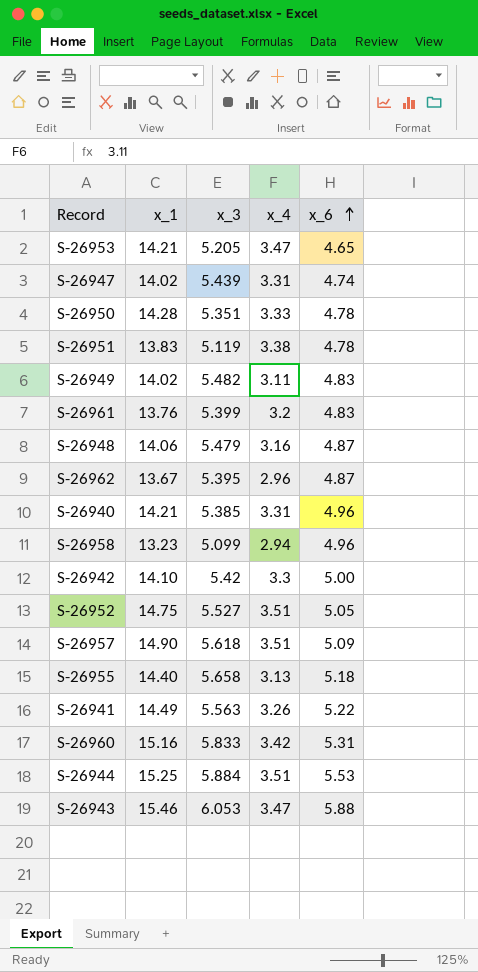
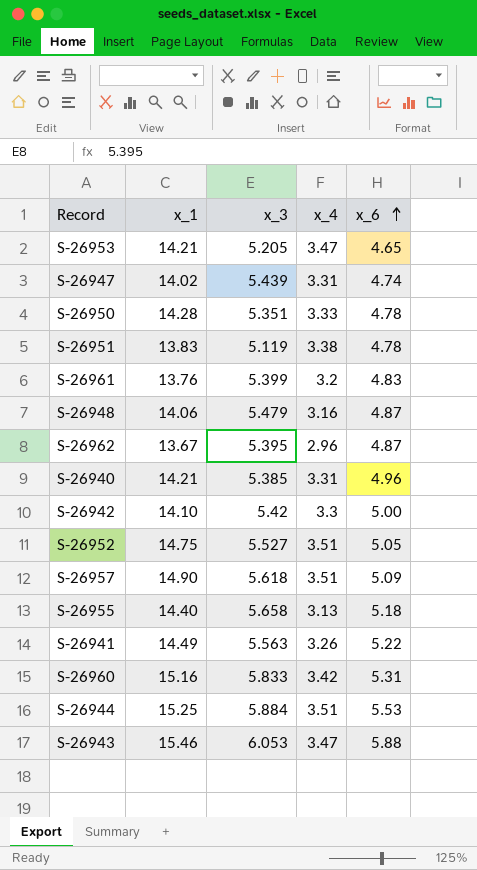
row S-26949: 14.02 | 5.482 | 3.11 | 4.83 -> none
row S-26958: 13.23 | 5.099 | 2.94 | 4.96 -> none

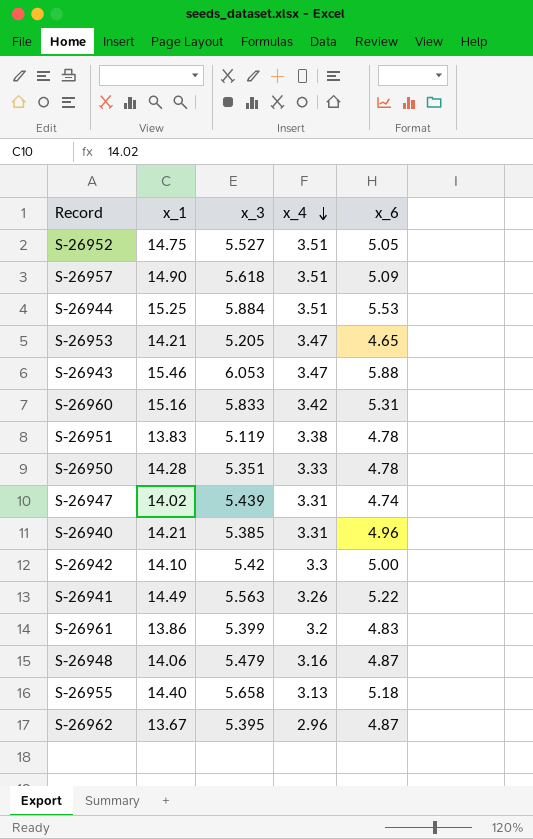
row order: x_6 ascending -> x_4 descending
S-26961 | x_1: 13.76 -> 13.86

